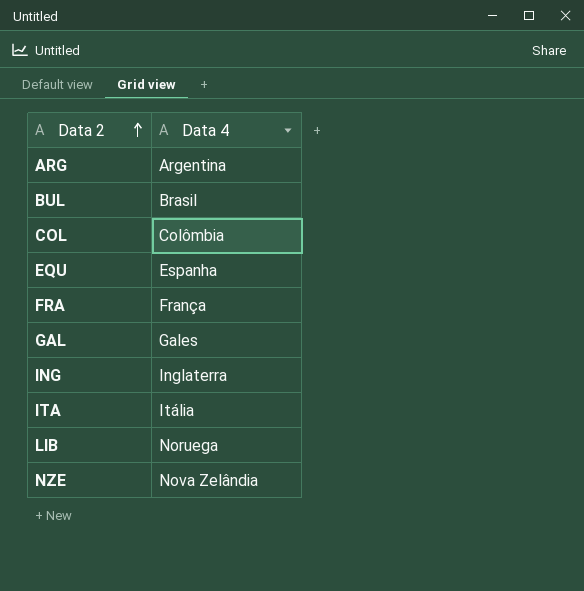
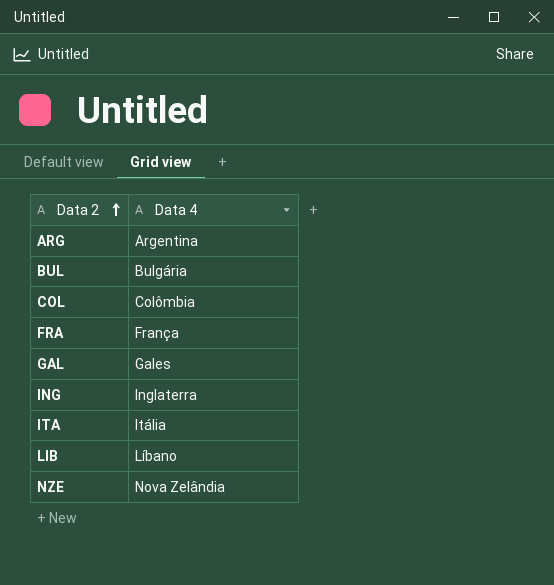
row EQU: Espanha -> none
BUL | Data 4: Brasil -> Bulgária
LIB | Data 4: Noruega -> Líbano

